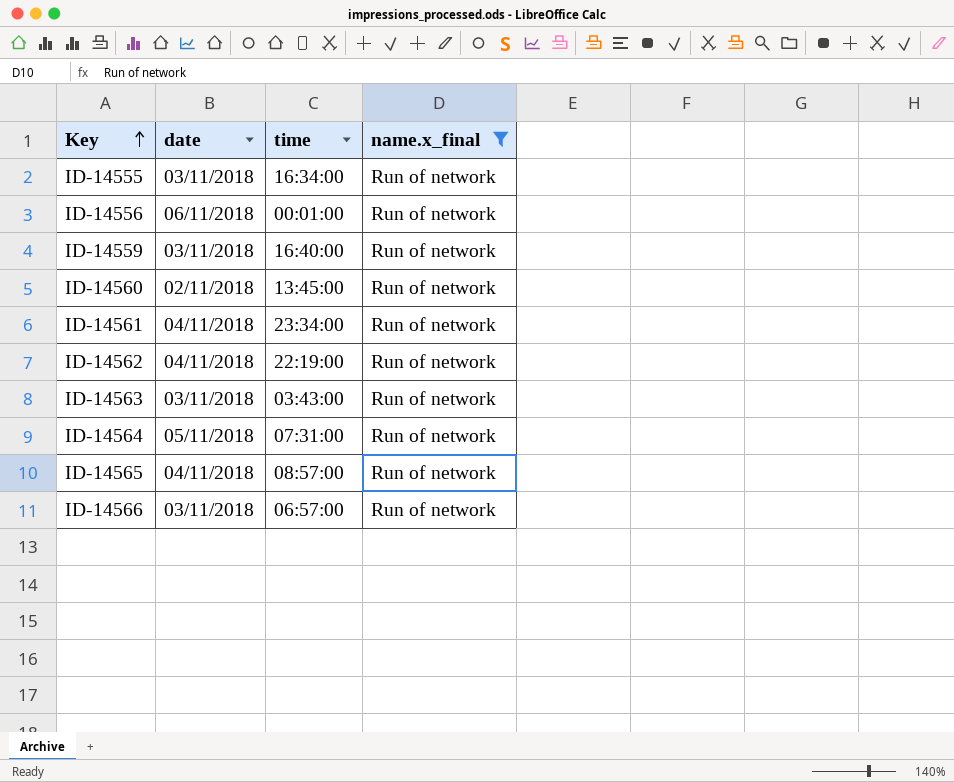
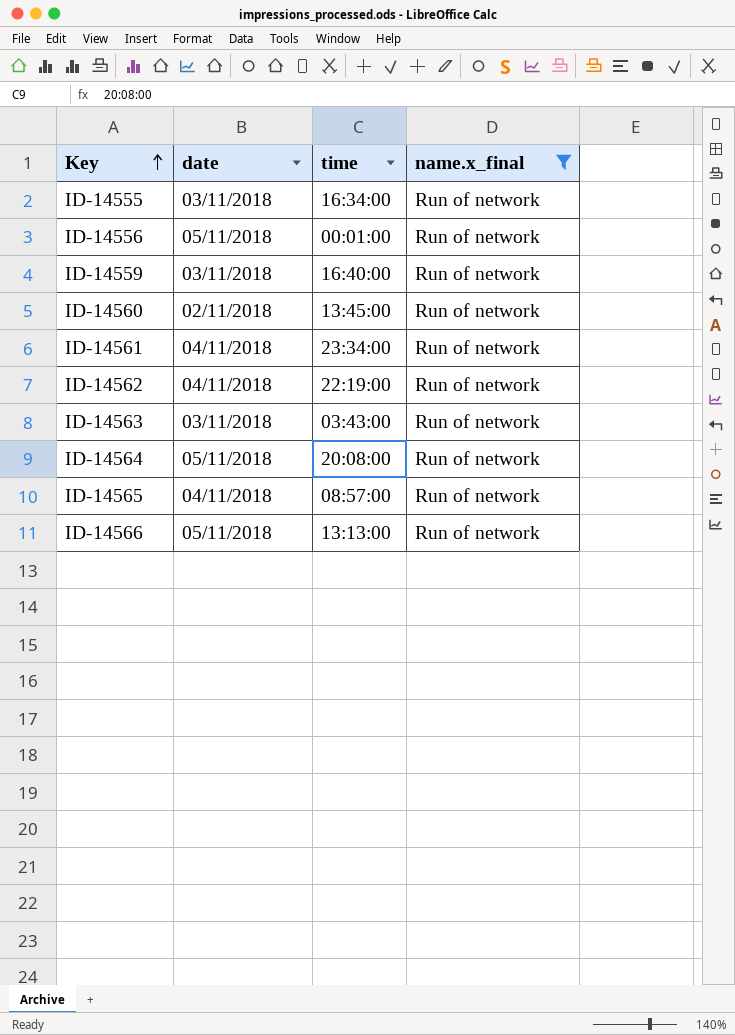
ID-14556 | date: 06/11/2018 -> 05/11/2018
ID-14564 | time: 07:31:00 -> 20:08:00
ID-14566 | date: 03/11/2018 -> 05/11/2018
ID-14566 | time: 06:57:00 -> 13:13:00

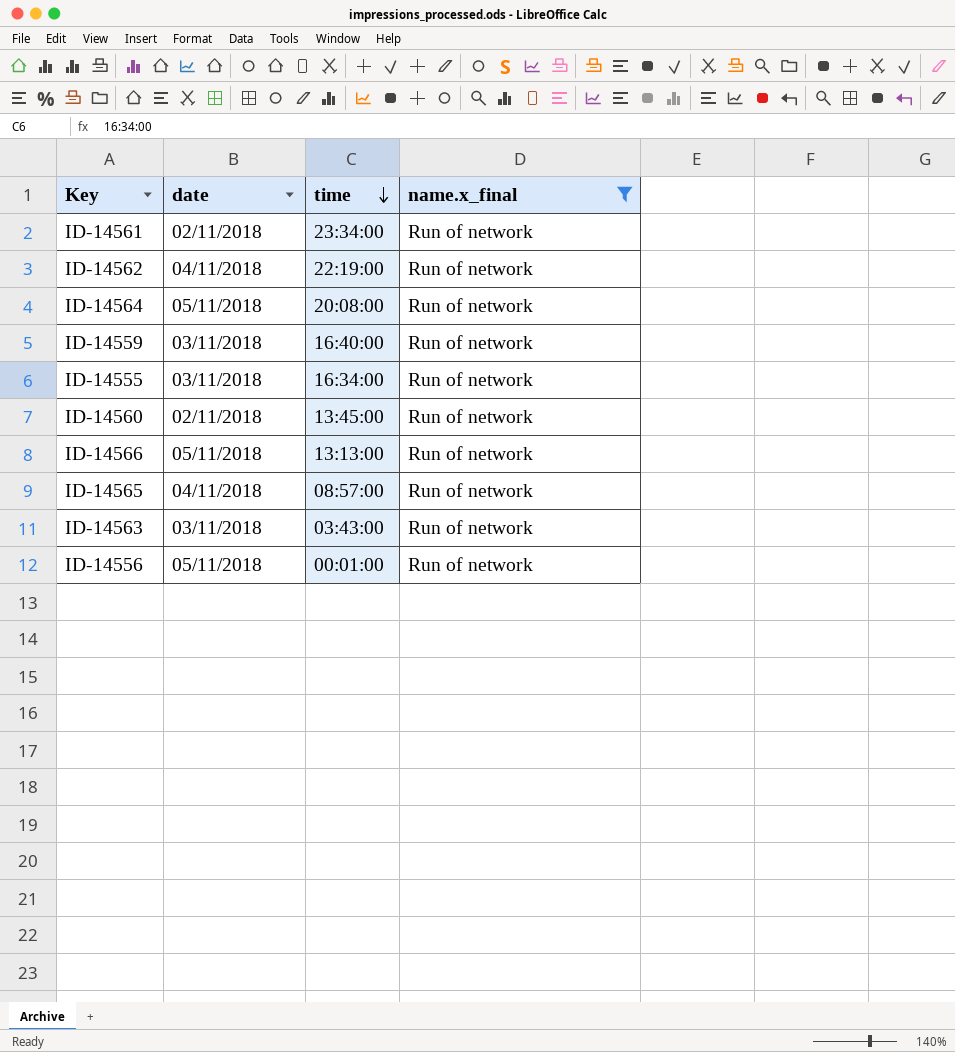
row order: Key ascending -> time descending
ID-14561 | date: 04/11/2018 -> 02/11/2018

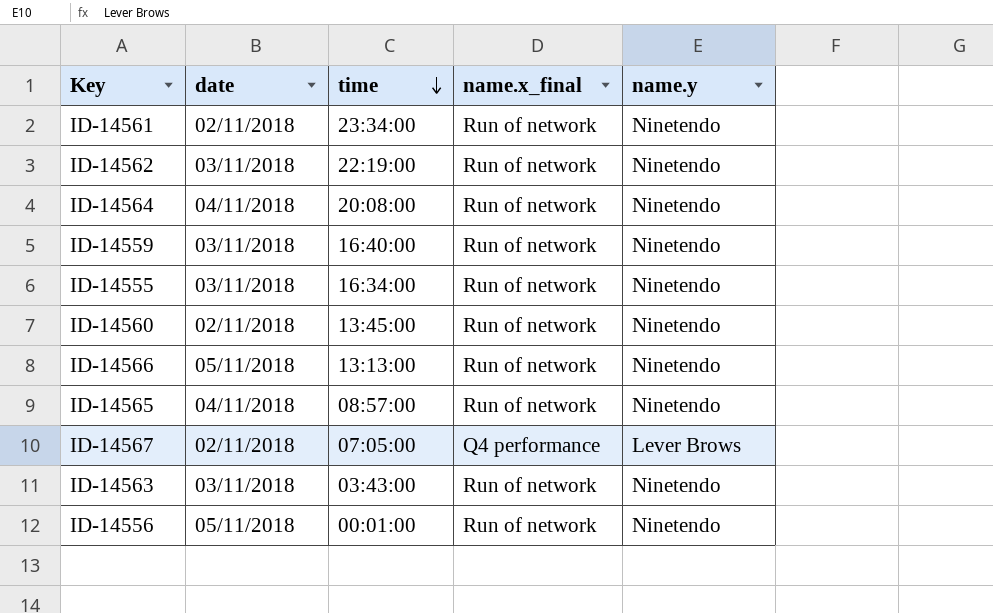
filter: name.x_final = Run of network -> none
column name.y | position: none -> 5
ID-14562 | date: 04/11/2018 -> 03/11/2018
ID-14564 | date: 05/11/2018 -> 04/11/2018

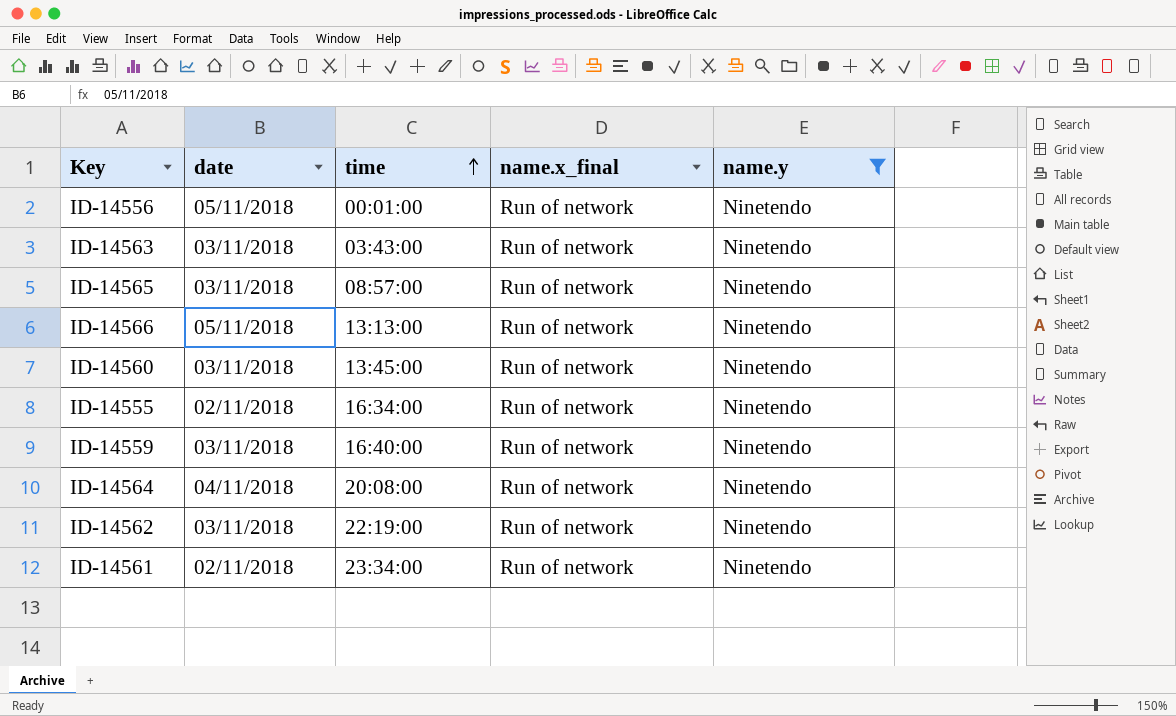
filter: none -> name.y = Ninetendo
row order: time descending -> time ascending
ID-14565 | date: 04/11/2018 -> 03/11/2018
ID-14560 | date: 02/11/2018 -> 03/11/2018
ID-14555 | date: 03/11/2018 -> 02/11/2018

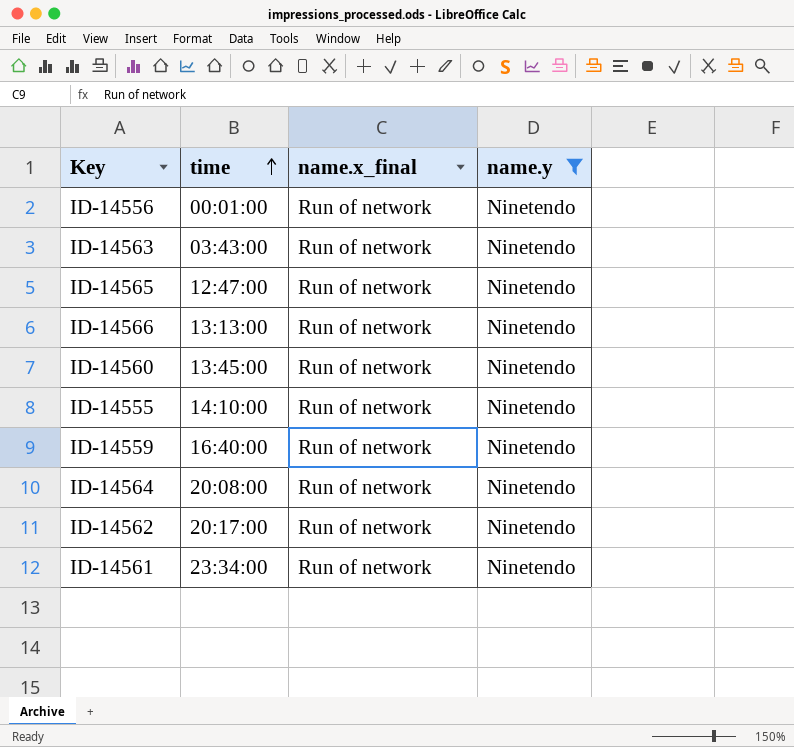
column date | position: 2 -> none
ID-14565 | time: 08:57:00 -> 12:47:00
ID-14555 | time: 16:34:00 -> 14:10:00
ID-14562 | time: 22:19:00 -> 20:17:00

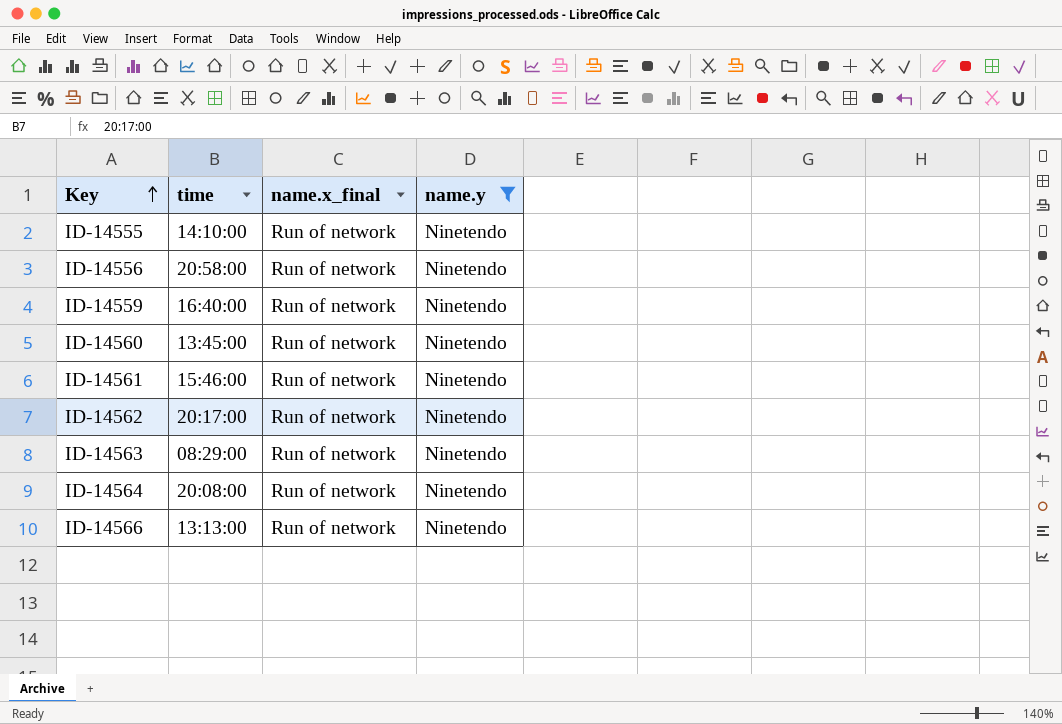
row order: time ascending -> Key ascending
row ID-14565: 12:47:00 | Run of network | Ninetendo -> none
ID-14556 | time: 00:01:00 -> 20:58:00
ID-14561 | time: 23:34:00 -> 15:46:00
ID-14563 | time: 03:43:00 -> 08:29:00

